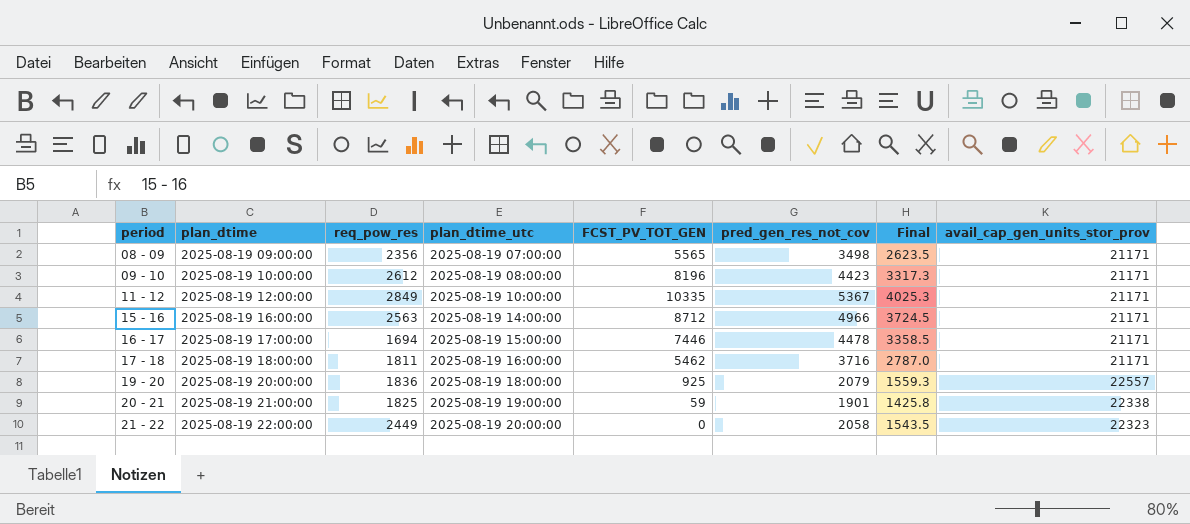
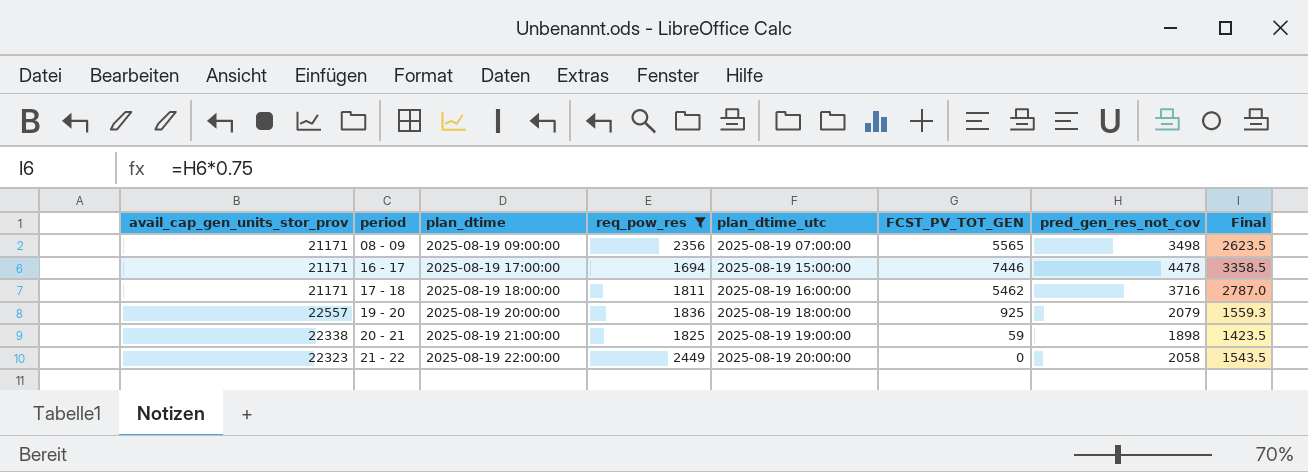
filter: none -> req_pow_res <= 2449
column avail_cap_gen_units_stor_prov | position: 8 -> 1
20 - 21 | pred_gen_res_not_cov: 1901 -> 1898
20 - 21 | Final: 1425.8 -> 1423.5

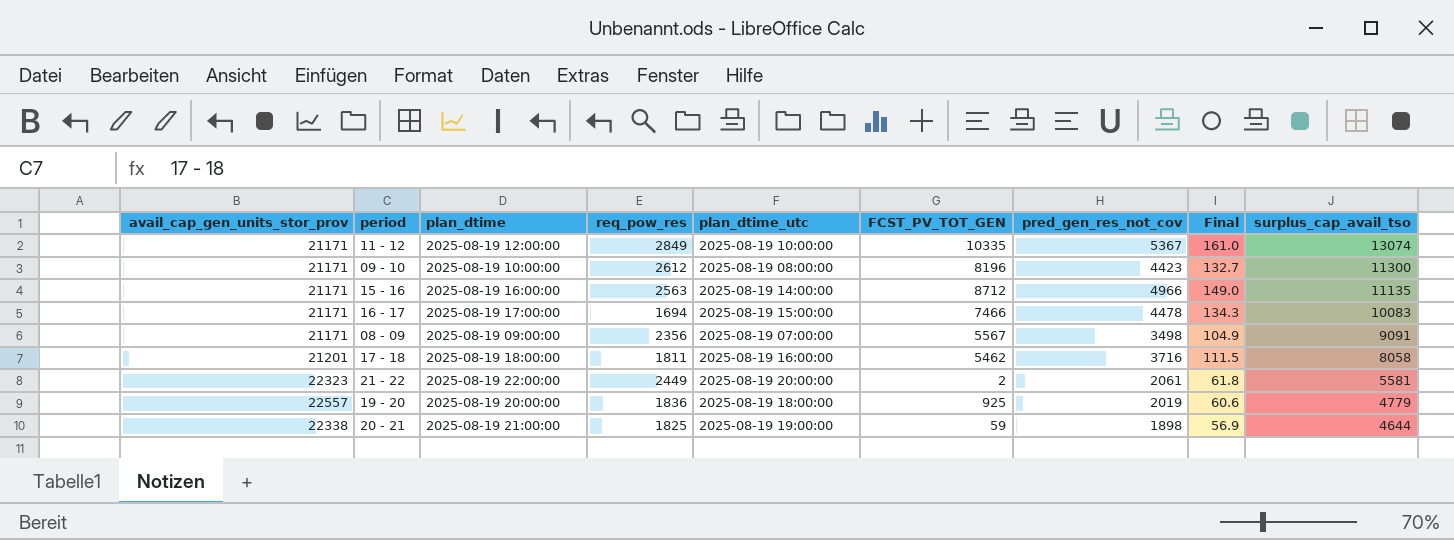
filter: req_pow_res <= 2449 -> none
row order: period ascending -> surplus_cap_avail_tso descending
column Final | formula: [pred_gen_res_not_cov] * 0.75 -> [pred_gen_res_not_cov] * 0.03
column surplus_cap_avail_tso | position: none -> 9
16 - 17 | FCST_PV_TOT_GEN: 7446 -> 7466
08 - 09 | FCST_PV_TOT_GEN: 5565 -> 5567
17 - 18 | avail_cap_gen_units_stor_prov: 21171 -> 21201
21 - 22 | FCST_PV_TOT_GEN: 0 -> 2
21 - 22 | pred_gen_res_not_cov: 2058 -> 2061
19 - 20 | pred_gen_res_not_cov: 2079 -> 2019

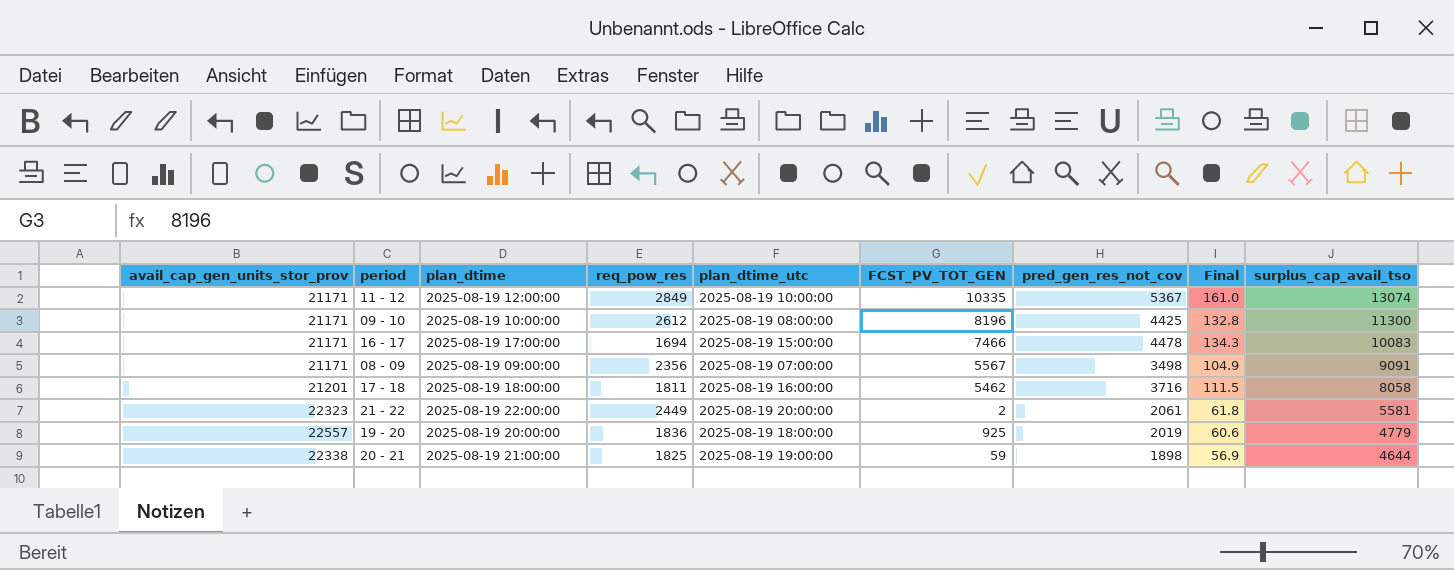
row 15 - 16: 21171 | 2025-08-19 16:00:00 | 2563 | 2025-08-19 14:00:00 | 8712 | 4966 | 149.0 | 11135 -> none
09 - 10 | pred_gen_res_not_cov: 4423 -> 4425
09 - 10 | Final: 132.7 -> 132.8

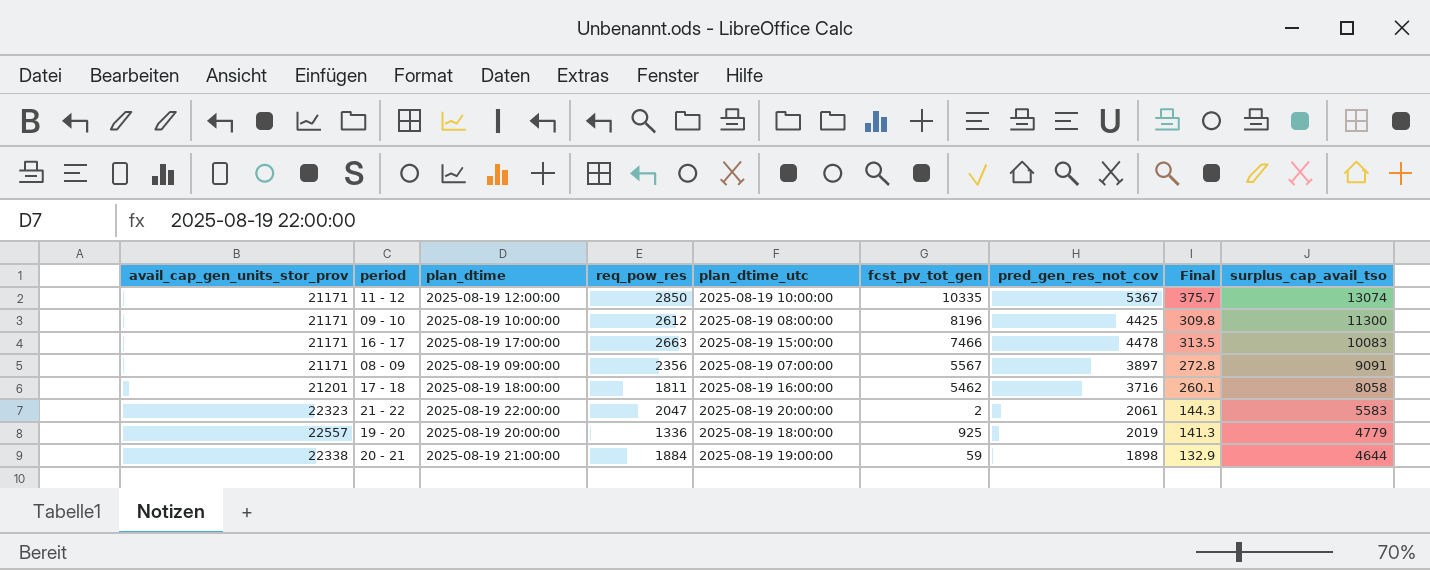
column name: FCST_PV_TOT_GEN -> fcst_pv_tot_gen
column Final | formula: [pred_gen_res_not_cov] * 0.03 -> [pred_gen_res_not_cov] * 0.07
11 - 12 | req_pow_res: 2849 -> 2850
16 - 17 | req_pow_res: 1694 -> 2663
08 - 09 | pred_gen_res_not_cov: 3498 -> 3897
21 - 22 | req_pow_res: 2449 -> 2047
21 - 22 | surplus_cap_avail_tso: 5581 -> 5583
19 - 20 | req_pow_res: 1836 -> 1336
20 - 21 | req_pow_res: 1825 -> 1884

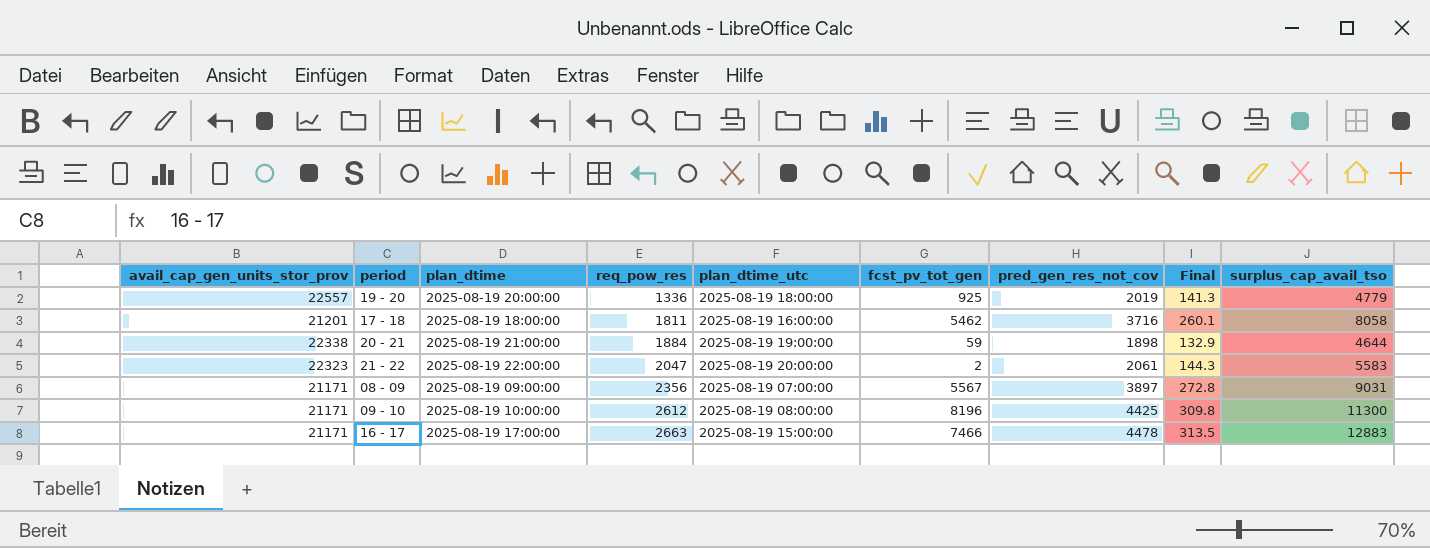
row order: surplus_cap_avail_tso descending -> req_pow_res ascending
row 11 - 12: 21171 | 2025-08-19 12:00:00 | 2850 | 2025-08-19 10:00:00 | 10335 | 5367 | 375.7 | 13074 -> none
08 - 09 | surplus_cap_avail_tso: 9091 -> 9031
16 - 17 | surplus_cap_avail_tso: 10083 -> 12883

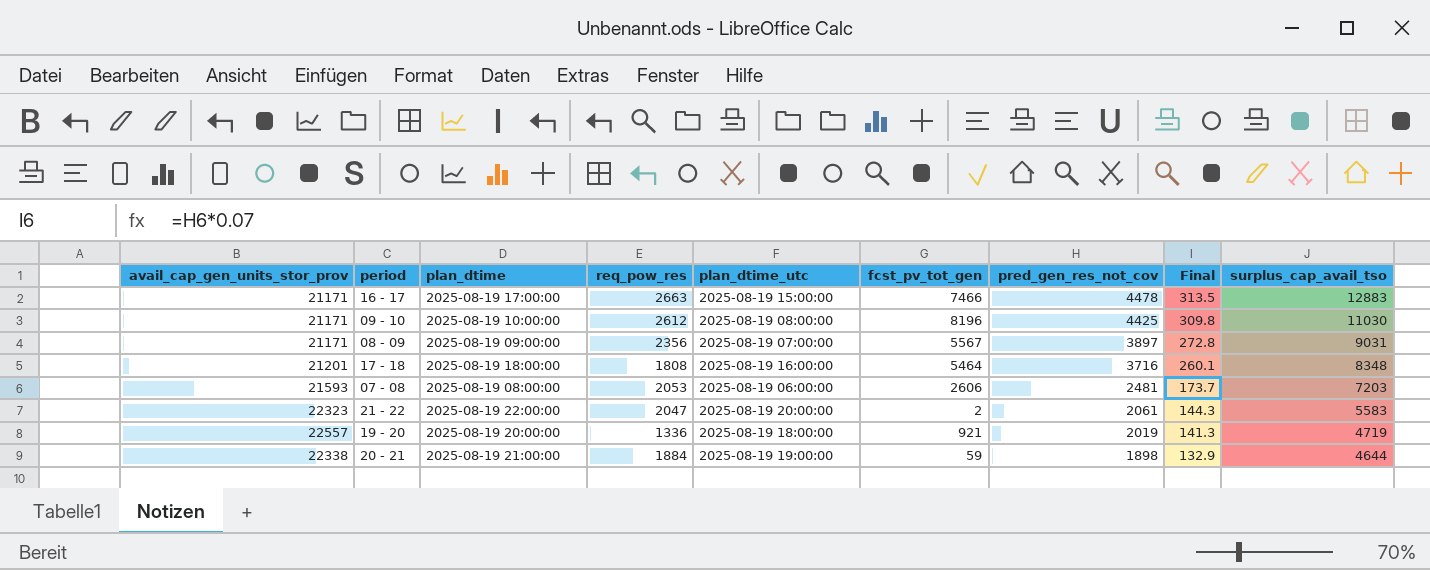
row order: req_pow_res ascending -> pred_gen_res_not_cov descending
09 - 10 | surplus_cap_avail_tso: 11300 -> 11030
17 - 18 | req_pow_res: 1811 -> 1808
17 - 18 | fcst_pv_tot_gen: 5462 -> 5464
17 - 18 | surplus_cap_avail_tso: 8058 -> 8348
row 07 - 08: none -> 21593 | 2025-08-19 08:00:00 | 2053 | 2025-08-19 06:00:00 | 2606 | 2481 | 173.7 | 7203
19 - 20 | fcst_pv_tot_gen: 925 -> 921
19 - 20 | surplus_cap_avail_tso: 4779 -> 4719

